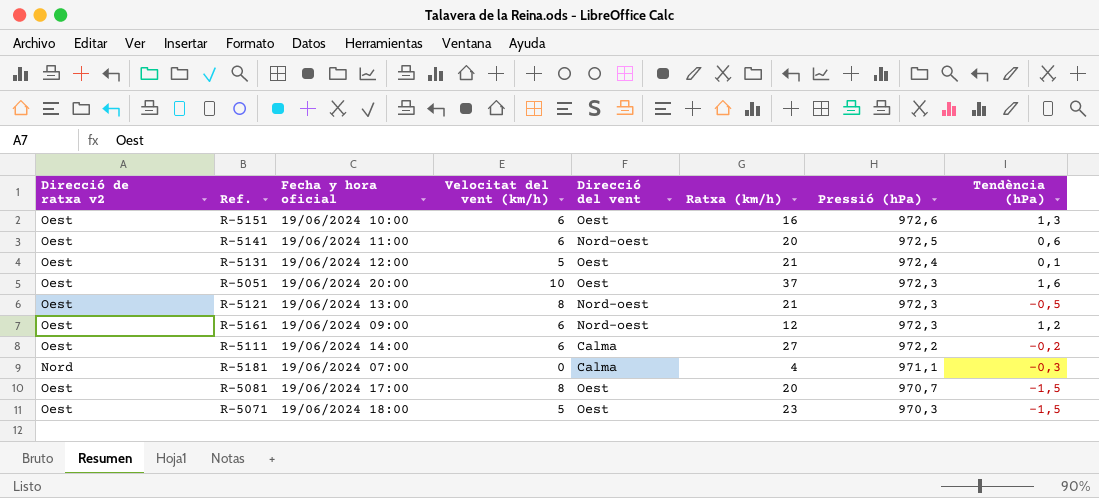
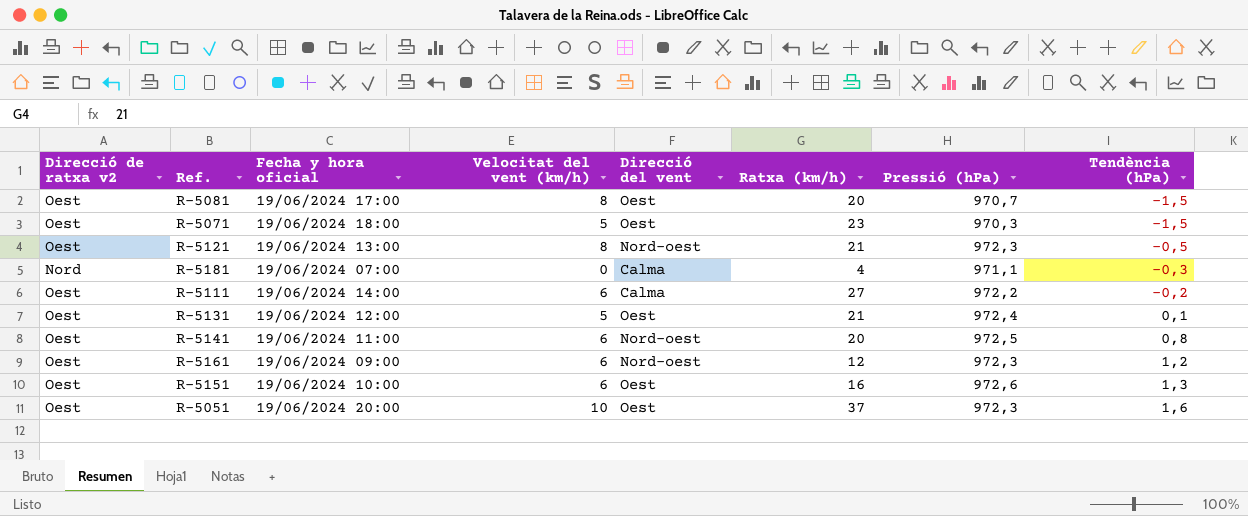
row order: Pressió (hPa) descending -> Tendència (hPa) ascending
R-5141 | Tendència (hPa): 0,6 -> 0,8

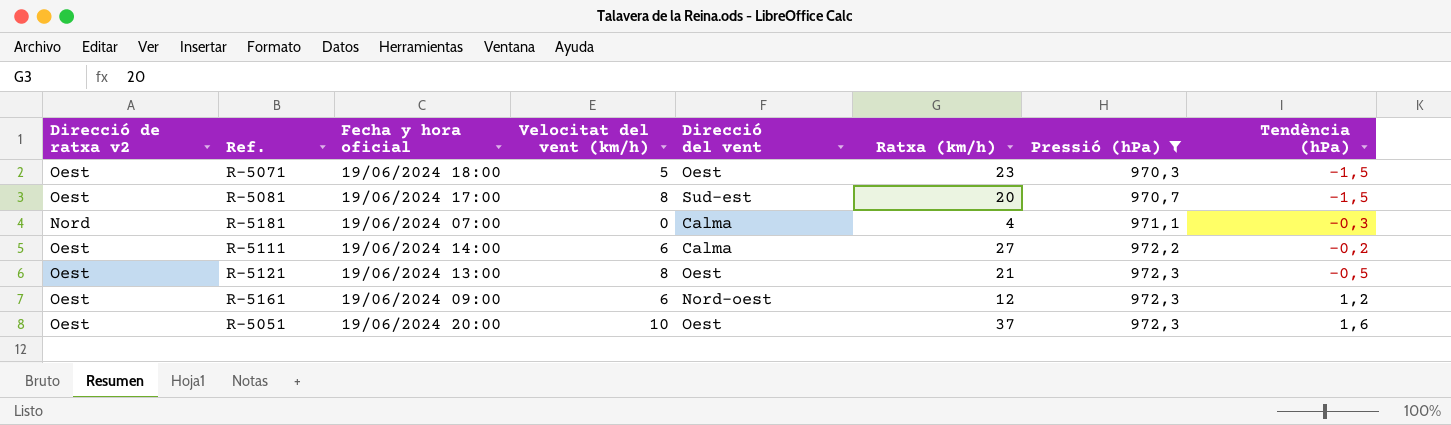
filter: none -> Pressió (hPa) <= 972,3
row order: Tendència (hPa) ascending -> Pressió (hPa) ascending
R-5081 | Direcció del vent: Oest -> Sud-est
R-5121 | Direcció del vent: Nord-oest -> Oest

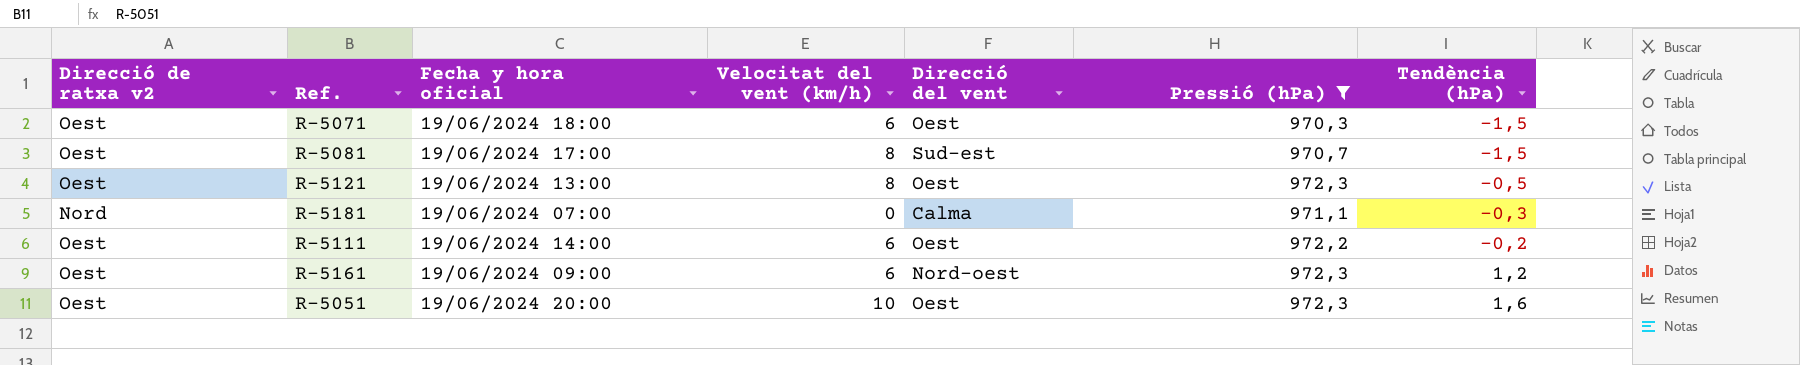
row order: Pressió (hPa) ascending -> Tendència (hPa) ascending
column Ratxa (km/h) | position: 6 -> none
R-5071 | Velocitat del vent (km/h): 5 -> 6
R-5111 | Direcció del vent: Calma -> Oest

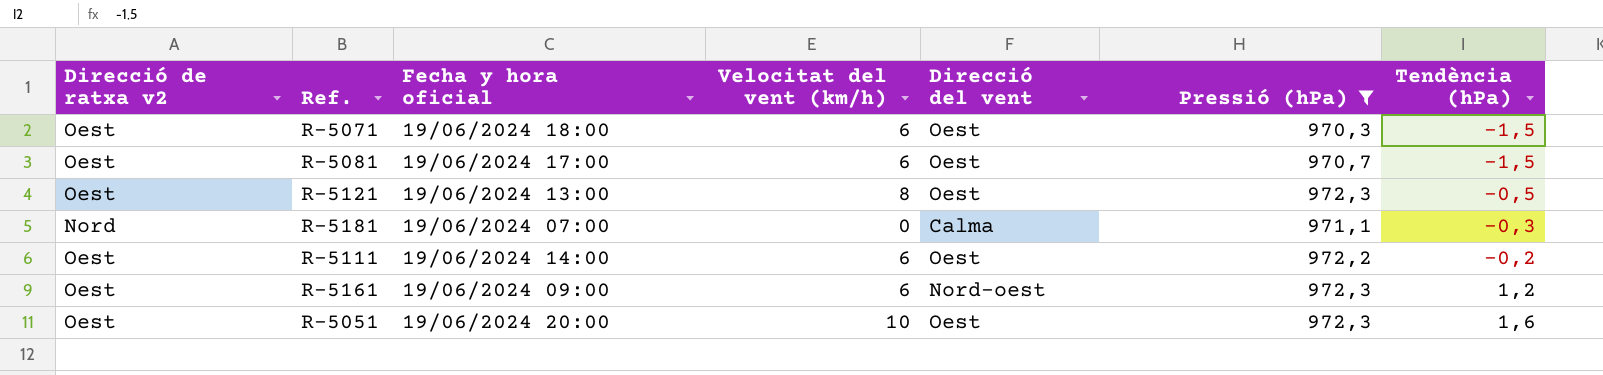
R-5081 | Velocitat del vent (km/h): 8 -> 6
R-5081 | Direcció del vent: Sud-est -> Oest

